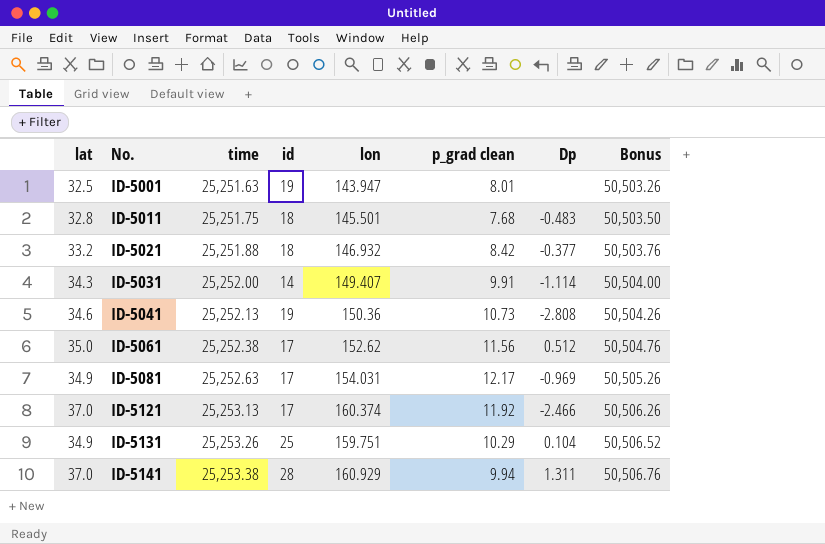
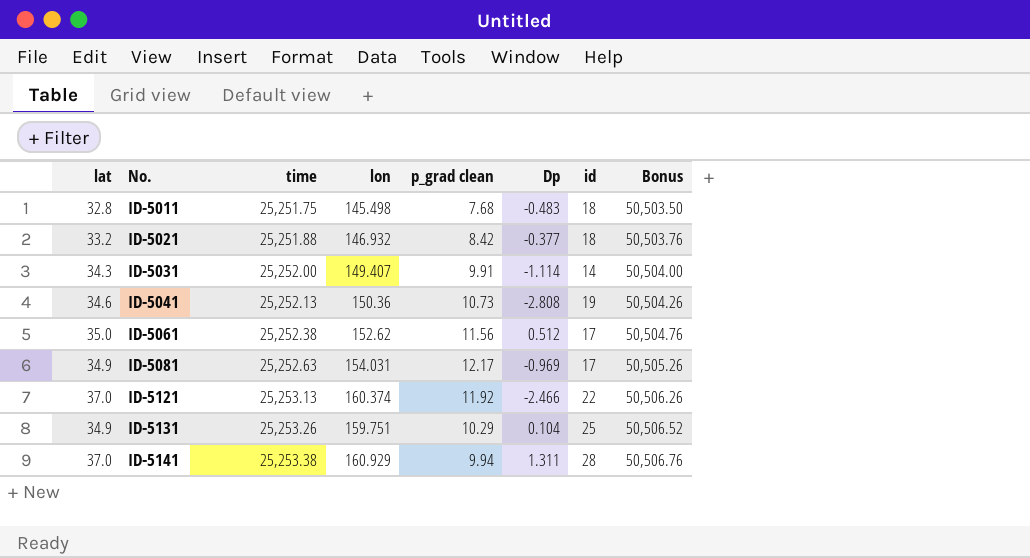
column id | position: 4 -> 7
row ID-5001: 32.5 | 25,251.63 | 19 | 143.947 | 8.01 | none | 50,503.26 -> none
ID-5011 | lon: 145.501 -> 145.498
ID-5121 | id: 17 -> 22

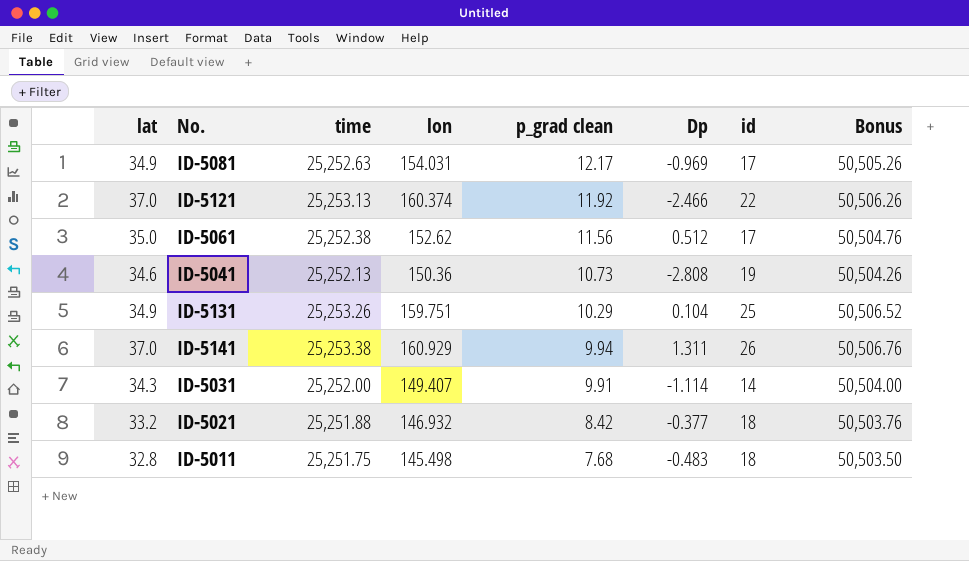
row order: No. ascending -> p_grad clean descending
ID-5141 | id: 28 -> 26

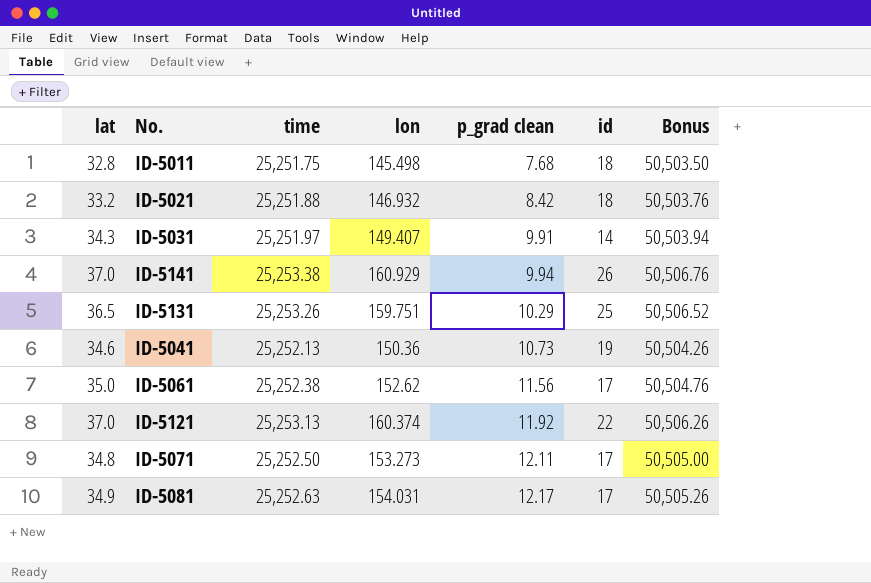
row order: p_grad clean descending -> p_grad clean ascending
column Dp | position: 6 -> none
ID-5031 | time: 25,252.00 -> 25,251.97
ID-5031 | Bonus: 50,504.00 -> 50,503.94
ID-5131 | lat: 34.9 -> 36.5
row ID-5071: none -> 34.8 | 25,252.50 | 153.273 | 12.11 | 17 | 50,505.00

